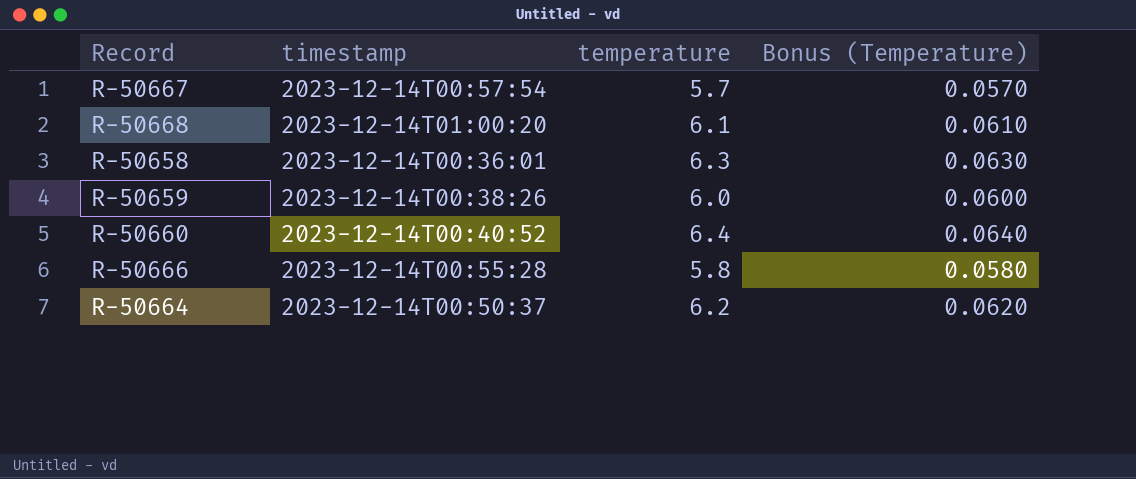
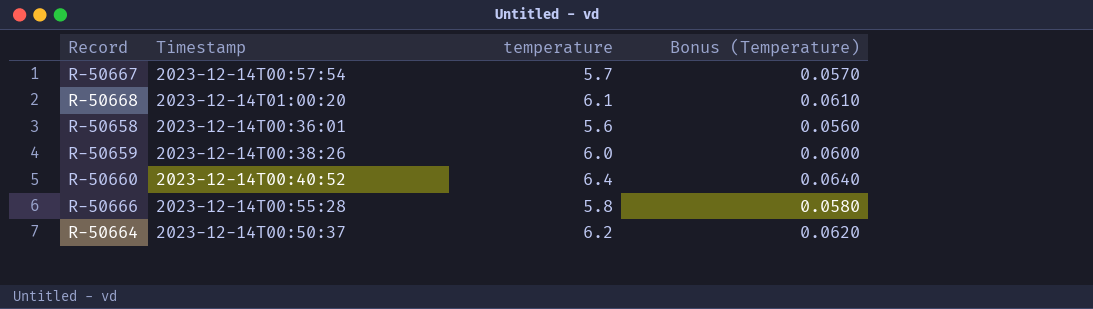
column name: timestamp -> Timestamp
R-50658 | temperature: 6.3 -> 5.6
R-50658 | Bonus (Temperature): 0.0630 -> 0.0560

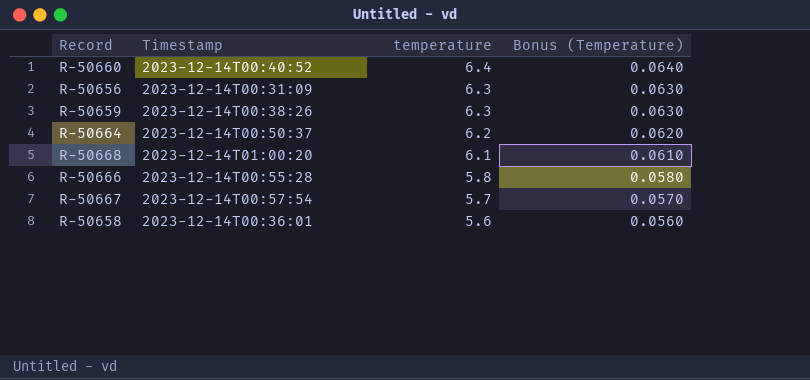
row order: none -> temperature descending
row R-50656: none -> 2023-12-14T00:31:09 | 6.3 | 0.0630
R-50659 | temperature: 6.0 -> 6.3
R-50659 | Bonus (Temperature): 0.0600 -> 0.0630

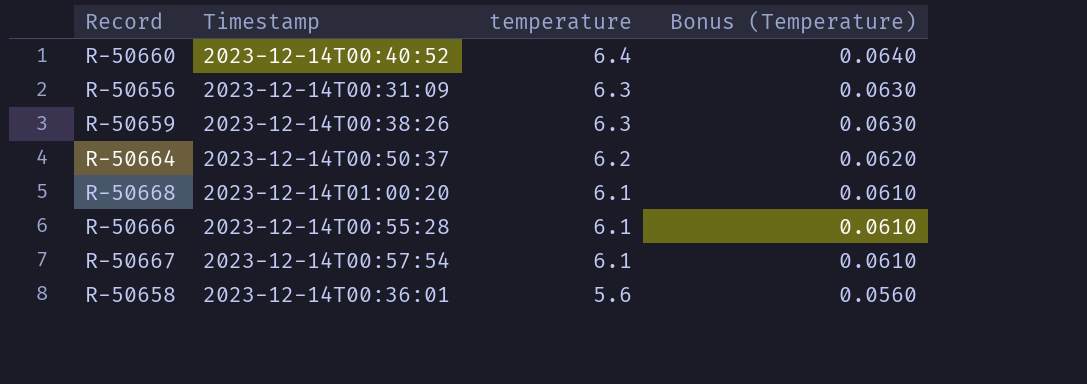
R-50666 | temperature: 5.8 -> 6.1
R-50666 | Bonus (Temperature): 0.0580 -> 0.0610
R-50667 | temperature: 5.7 -> 6.1
R-50667 | Bonus (Temperature): 0.0570 -> 0.0610

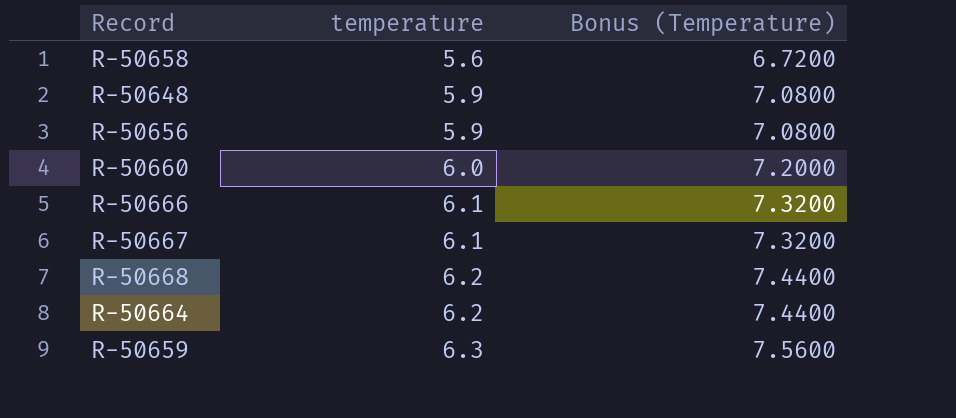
row order: temperature descending -> temperature ascending
column Timestamp | position: 2 -> none
column Bonus (Temperature) | formula: [temperature] * 0.01 -> [temperature] * 1.2
row R-50648: none -> 5.9 | 7.0800
R-50656 | temperature: 6.3 -> 5.9
R-50660 | temperature: 6.4 -> 6.0
R-50668 | temperature: 6.1 -> 6.2

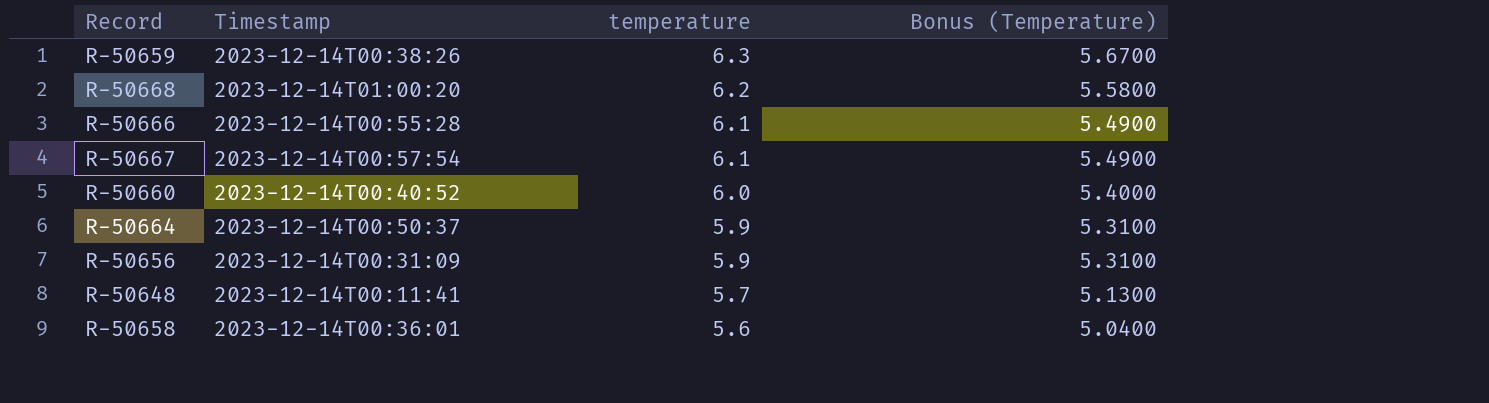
row order: temperature ascending -> temperature descending
column Timestamp | position: none -> 2
column Bonus (Temperature) | formula: [temperature] * 1.2 -> [temperature] * 0.9
R-50664 | temperature: 6.2 -> 5.9
R-50648 | temperature: 5.9 -> 5.7

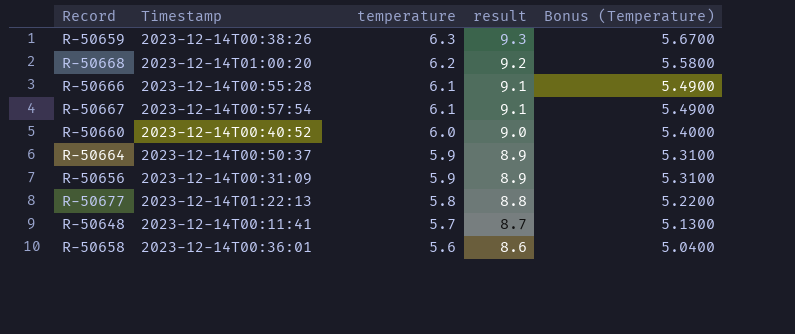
column result | formula: none -> [temperature] + 3
row R-50677: none -> 2023-12-14T01:22:13 | 5.8 | 8.8 | 5.2200

